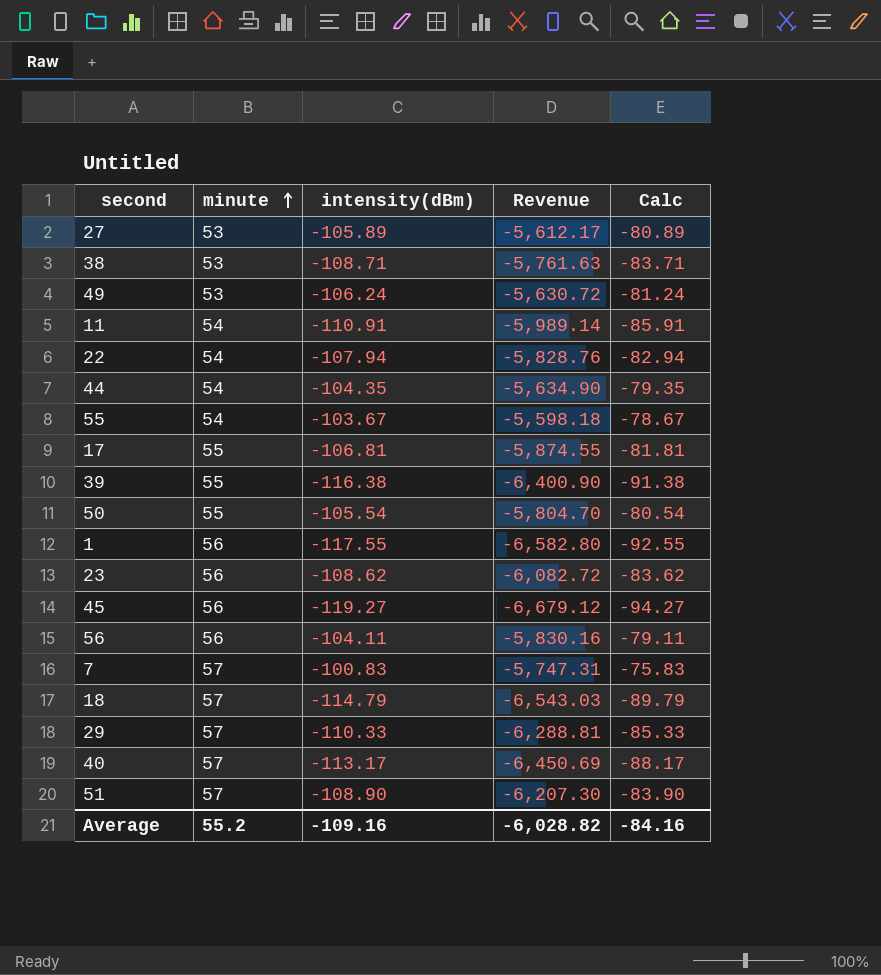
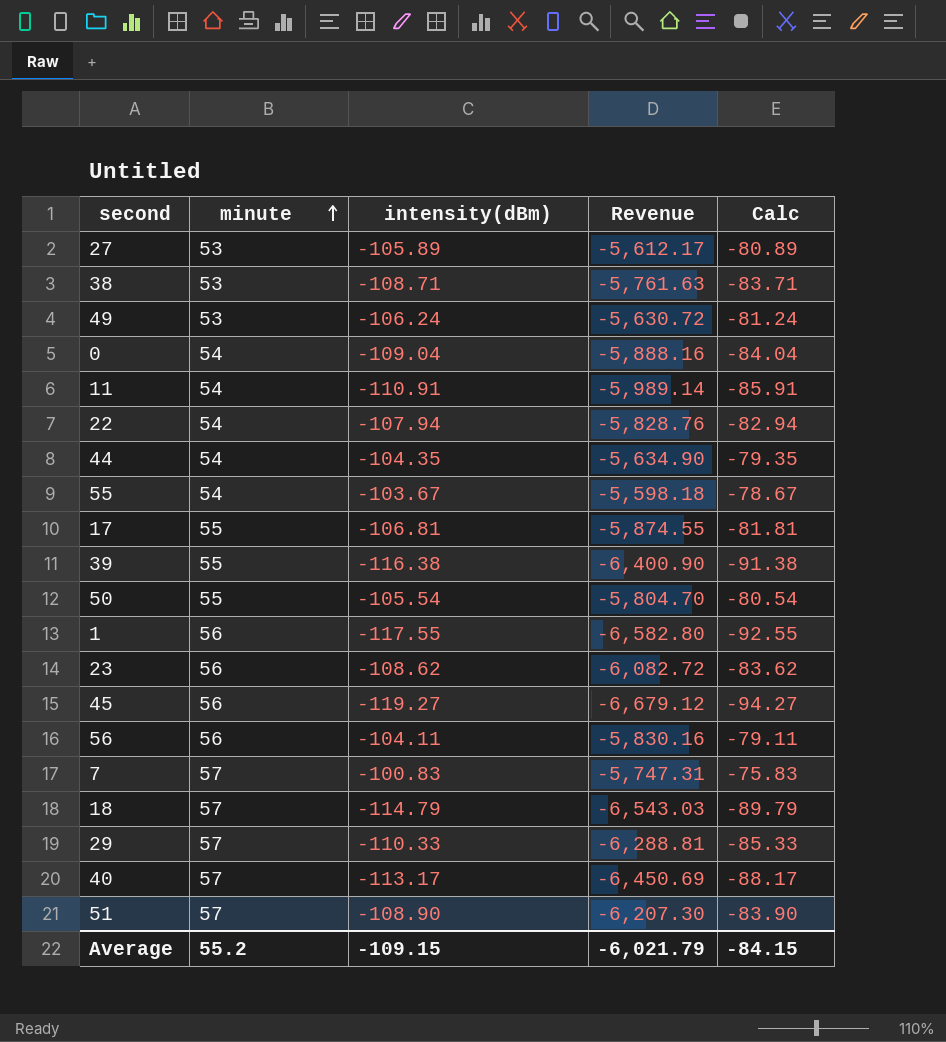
row 0: none -> 54 | -109.04 | -5,888.16 | -84.04
Average | intensity(dBm): -109.16 -> -109.15
Average | Revenue: -6,028.82 -> -6,021.79
Average | Calc: -84.16 -> -84.15

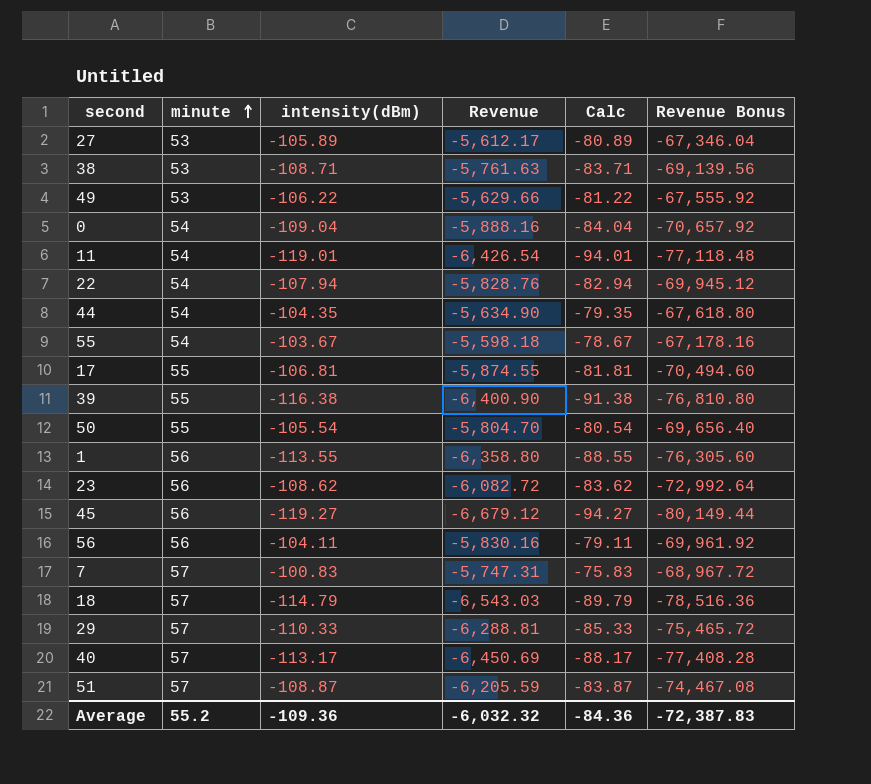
column Revenue Bonus | formula: none -> [Revenue] * 12
49 | intensity(dBm): -106.24 -> -106.22
49 | Revenue: -5,630.72 -> -5,629.66
49 | Calc: -81.24 -> -81.22
11 | intensity(dBm): -110.91 -> -119.01
11 | Revenue: -5,989.14 -> -6,426.54
11 | Calc: -85.91 -> -94.01
1 | intensity(dBm): -117.55 -> -113.55
1 | Revenue: -6,582.80 -> -6,358.80
1 | Calc: -92.55 -> -88.55
51 | intensity(dBm): -108.90 -> -108.87
51 | Revenue: -6,207.30 -> -6,205.59
51 | Calc: -83.90 -> -83.87
Average | intensity(dBm): -109.15 -> -109.36
Average | Revenue: -6,021.79 -> -6,032.32
Average | Calc: -84.15 -> -84.36

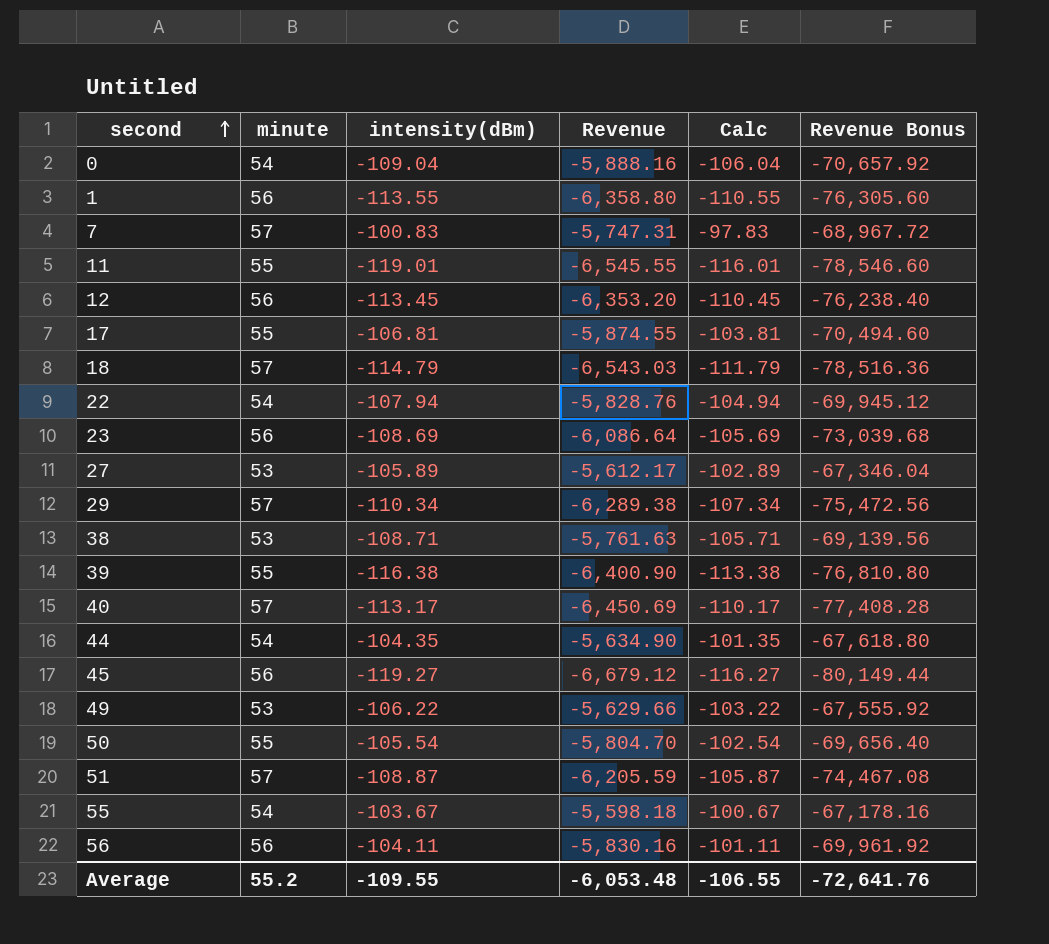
row order: minute ascending -> second ascending
column Calc | formula: [intensity(dBm)] + 25 -> [intensity(dBm)] + 3
11 | minute: 54 -> 55
11 | Revenue: -6,426.54 -> -6,545.55
11 | Revenue Bonus: -77,118.48 -> -78,546.60
row 12: none -> 56 | -113.45 | -6,353.20 | -110.45 | -76,238.40
23 | intensity(dBm): -108.62 -> -108.69
23 | Revenue: -6,082.72 -> -6,086.64
23 | Revenue Bonus: -72,992.64 -> -73,039.68
29 | intensity(dBm): -110.33 -> -110.34
29 | Revenue: -6,288.81 -> -6,289.38
29 | Revenue Bonus: -75,465.72 -> -75,472.56
Average | intensity(dBm): -109.36 -> -109.55
Average | Revenue: -6,032.32 -> -6,053.48
Average | Calc: -84.36 -> -106.55
Average | Revenue Bonus: -72,387.83 -> -72,641.76

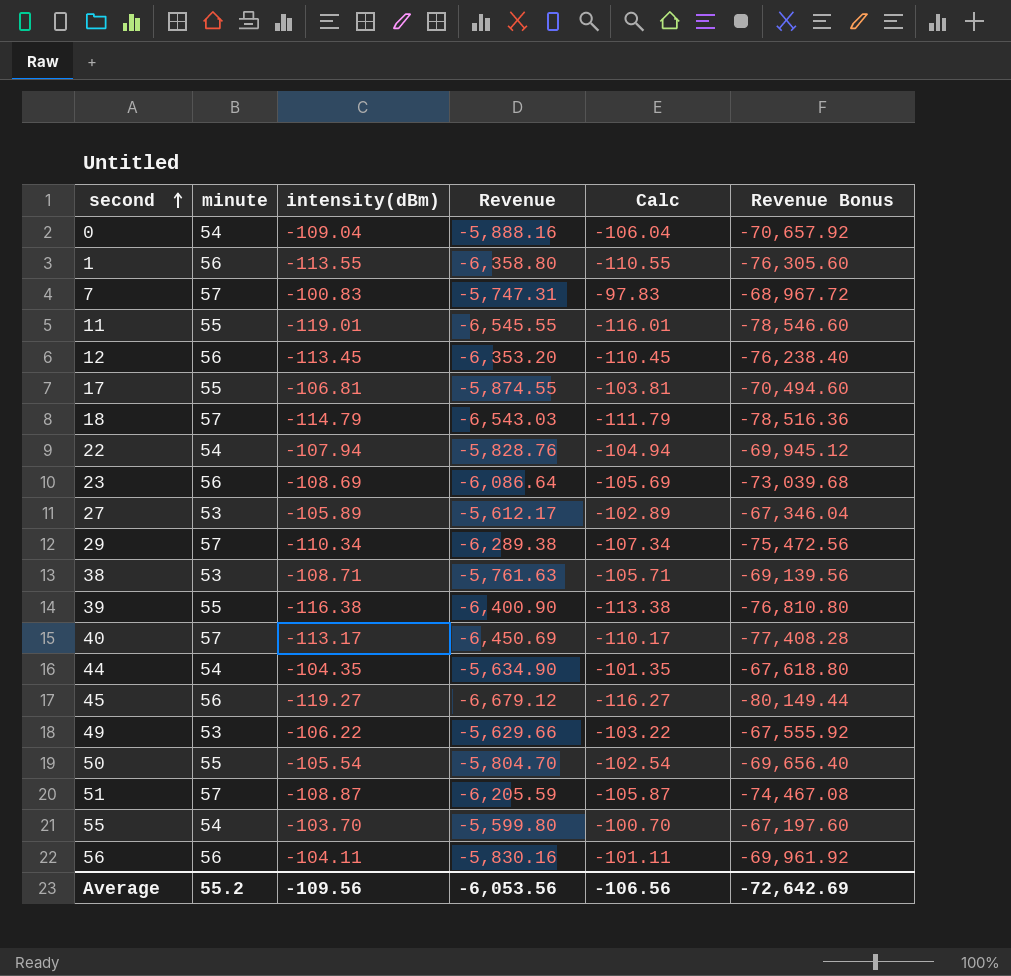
55 | intensity(dBm): -103.67 -> -103.70
55 | Revenue: -5,598.18 -> -5,599.80
55 | Calc: -100.67 -> -100.70
55 | Revenue Bonus: -67,178.16 -> -67,197.60
Average | intensity(dBm): -109.55 -> -109.56
Average | Revenue: -6,053.48 -> -6,053.56
Average | Calc: -106.55 -> -106.56
Average | Revenue Bonus: -72,641.76 -> -72,642.69

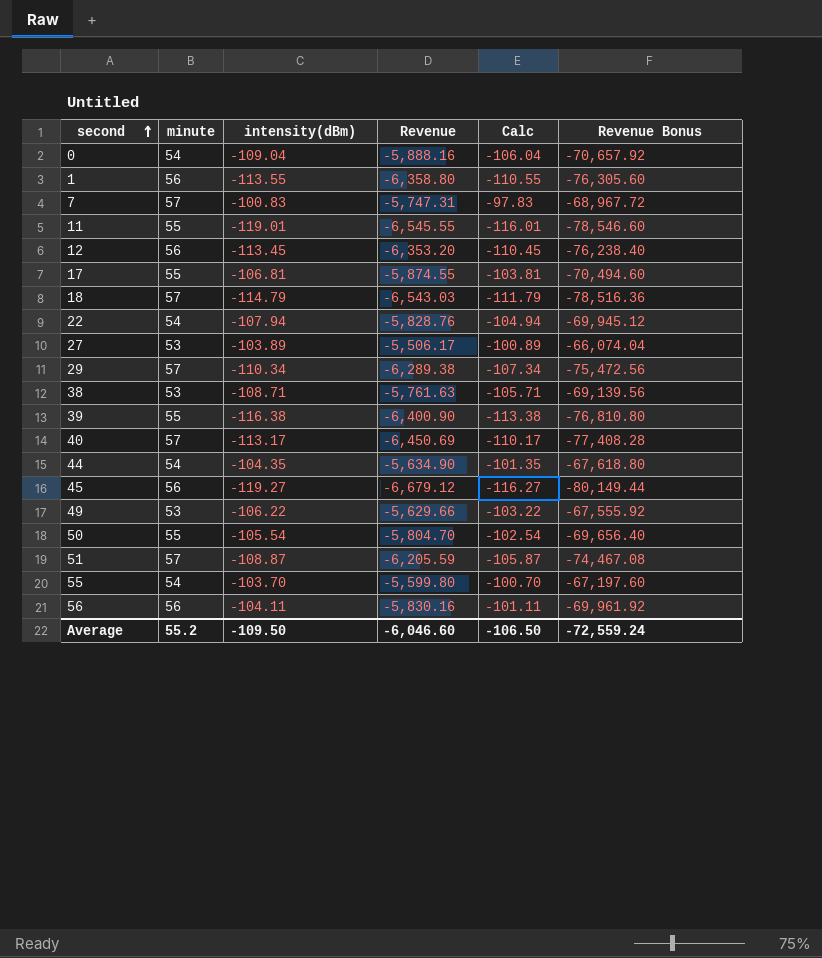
row 23: 56 | -108.69 | -6,086.64 | -105.69 | -73,039.68 -> none
27 | intensity(dBm): -105.89 -> -103.89
27 | Revenue: -5,612.17 -> -5,506.17
27 | Calc: -102.89 -> -100.89
27 | Revenue Bonus: -67,346.04 -> -66,074.04
Average | intensity(dBm): -109.56 -> -109.50
Average | Revenue: -6,053.56 -> -6,046.60
Average | Calc: -106.56 -> -106.50
Average | Revenue Bonus: -72,642.69 -> -72,559.24

